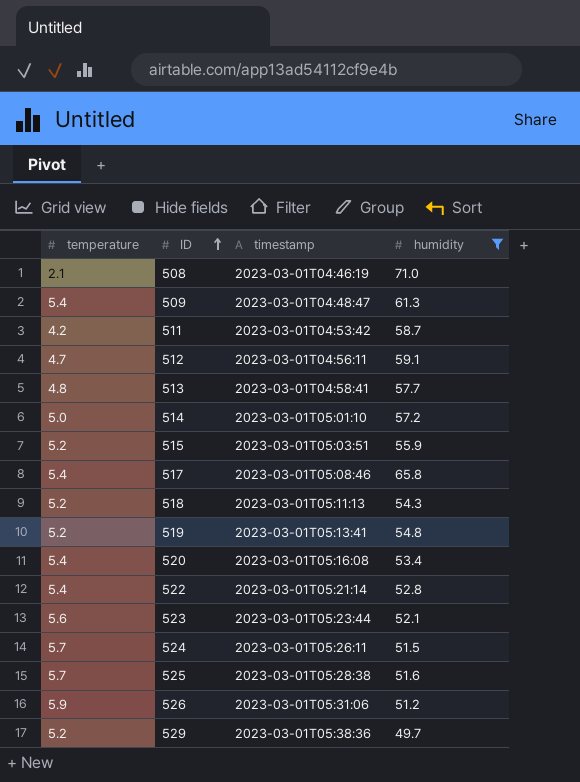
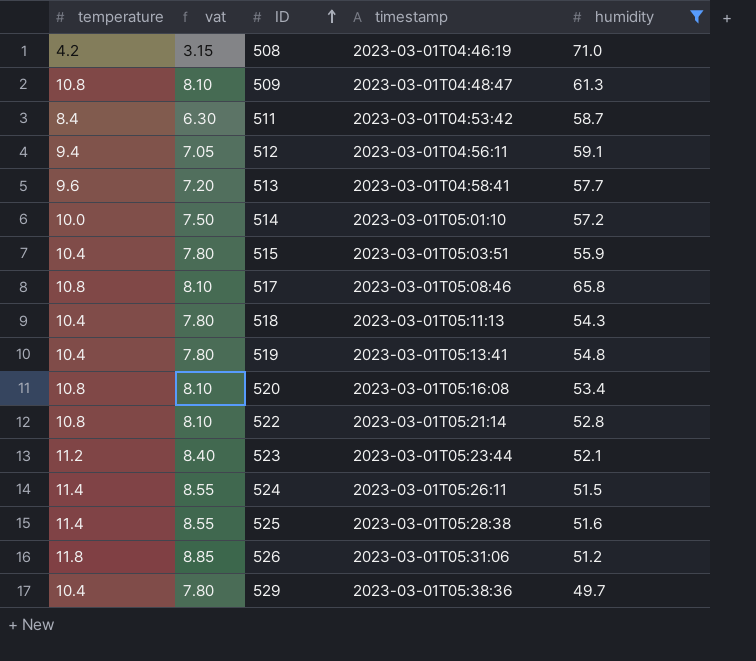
column vat | formula: none -> [temperature] * 0.75
508 | temperature: 2.1 -> 4.2
509 | temperature: 5.4 -> 10.8
511 | temperature: 4.2 -> 8.4
512 | temperature: 4.7 -> 9.4
513 | temperature: 4.8 -> 9.6
514 | temperature: 5.0 -> 10.0
515 | temperature: 5.2 -> 10.4
517 | temperature: 5.4 -> 10.8
518 | temperature: 5.2 -> 10.4
519 | temperature: 5.2 -> 10.4
520 | temperature: 5.4 -> 10.8
522 | temperature: 5.4 -> 10.8
523 | temperature: 5.6 -> 11.2
524 | temperature: 5.7 -> 11.4
525 | temperature: 5.7 -> 11.4
526 | temperature: 5.9 -> 11.8
529 | temperature: 5.2 -> 10.4

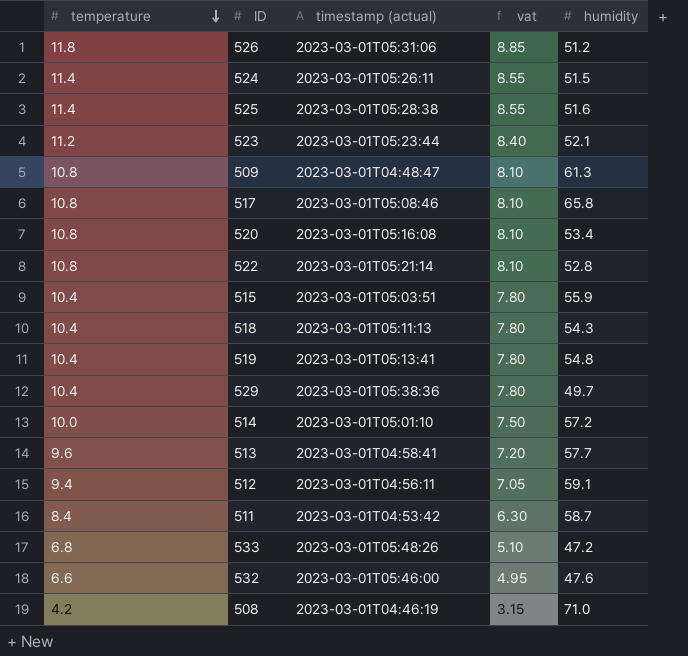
filter: humidity >= 49.7 -> none
row order: ID ascending -> temperature descending
column name: timestamp -> timestamp (actual)
column vat | position: 2 -> 4

